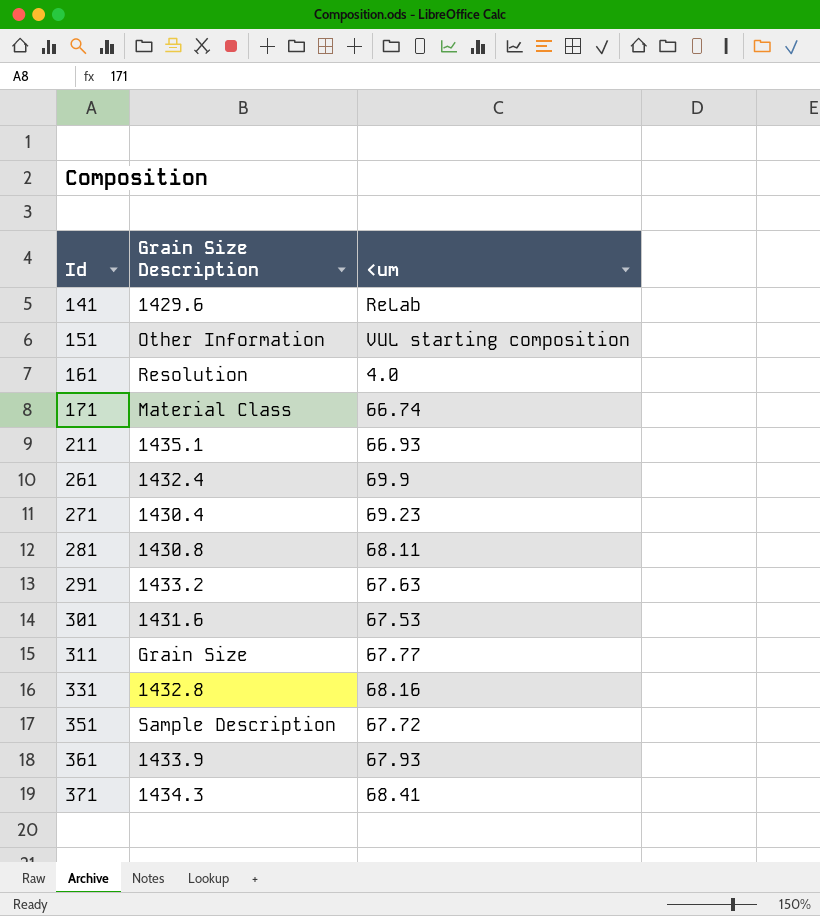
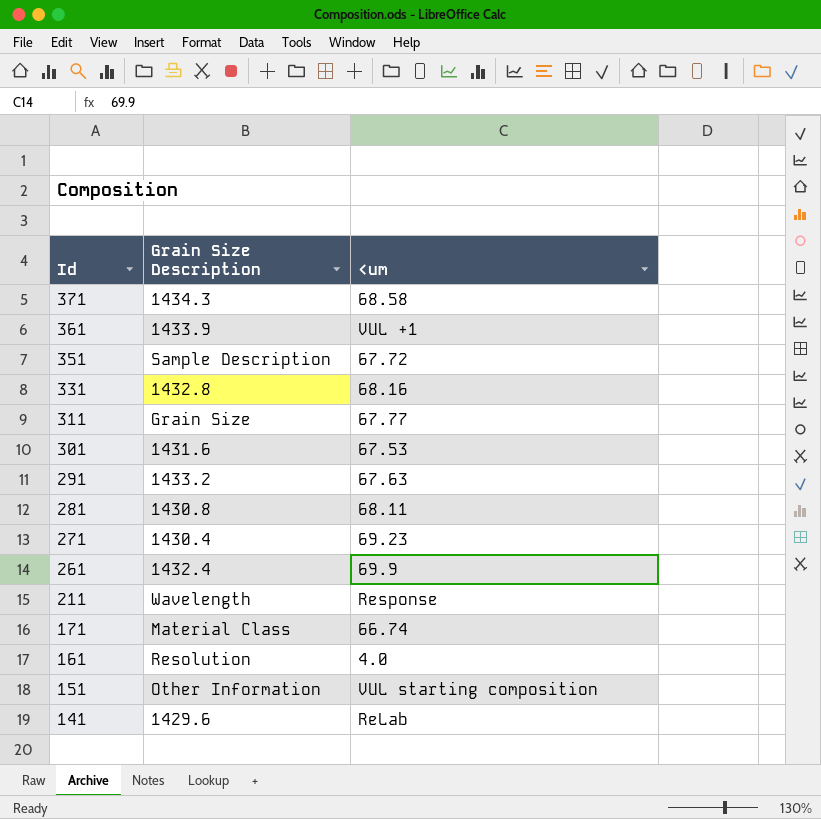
row order: Id ascending -> Id descending
371 | <um: 68.41 -> 68.58
361 | <um: 67.93 -> VUL +1
211 | Grain Size Description: 1435.1 -> Wavelength
211 | <um: 66.93 -> Response

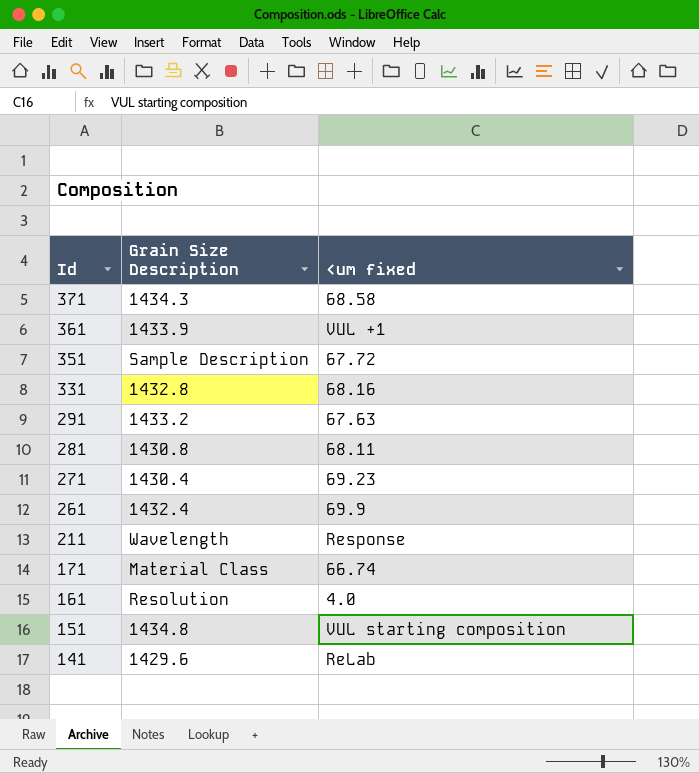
column name: <um -> <um fixed
row 311: Grain Size | 67.77 -> none
row 301: 1431.6 | 67.53 -> none
151 | Grain Size Description: Other Information -> 1434.8

